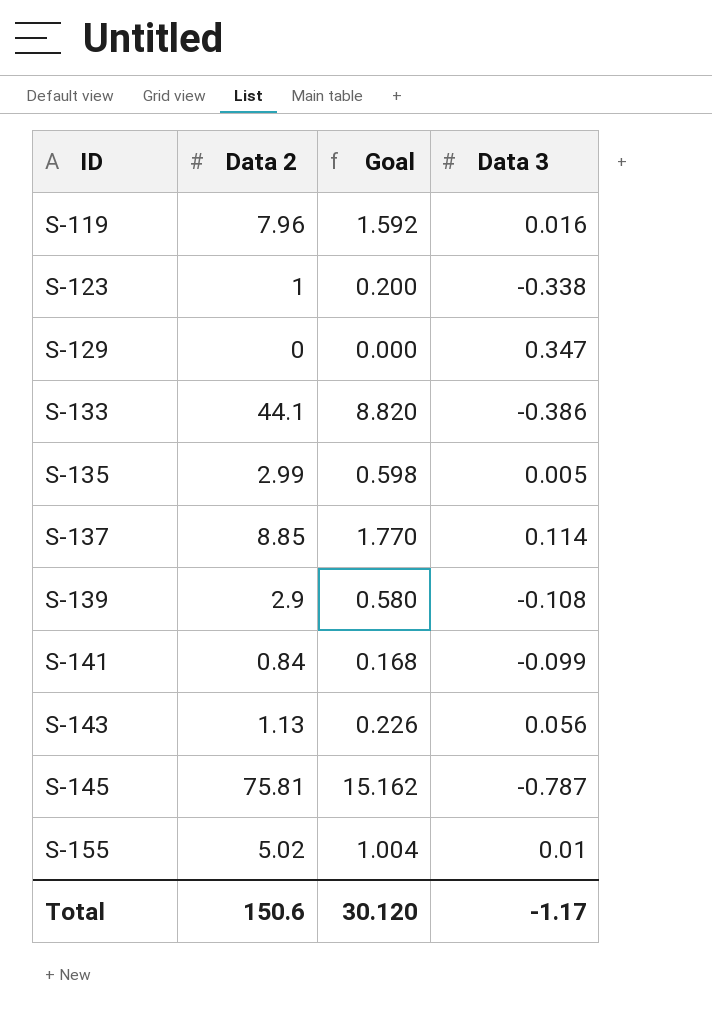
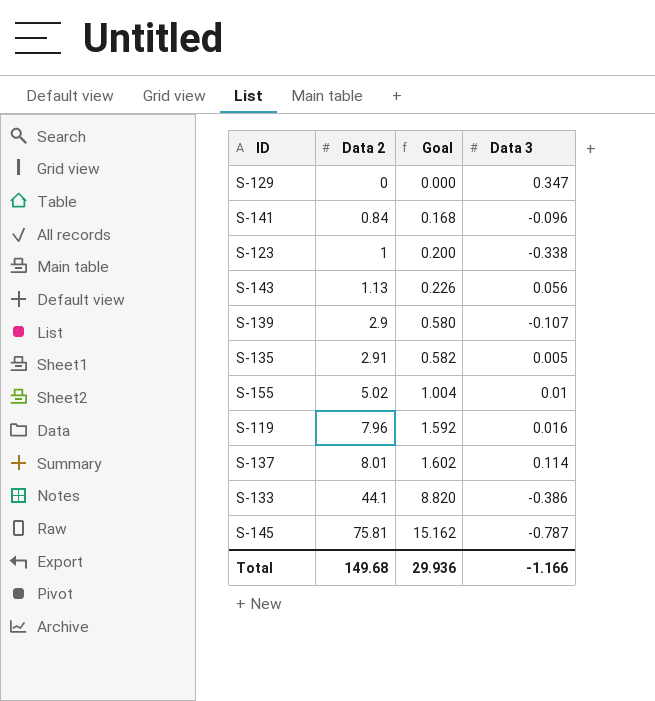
row order: ID ascending -> Data 2 ascending
S-141 | Data 3: -0.099 -> -0.096
S-139 | Data 3: -0.108 -> -0.107
S-135 | Data 2: 2.99 -> 2.91
S-135 | Goal: 0.598 -> 0.582
S-137 | Data 2: 8.85 -> 8.01
S-137 | Goal: 1.770 -> 1.602
Total | Data 2: 150.6 -> 149.68
Total | Goal: 30.120 -> 29.936
Total | Data 3: -1.17 -> -1.166

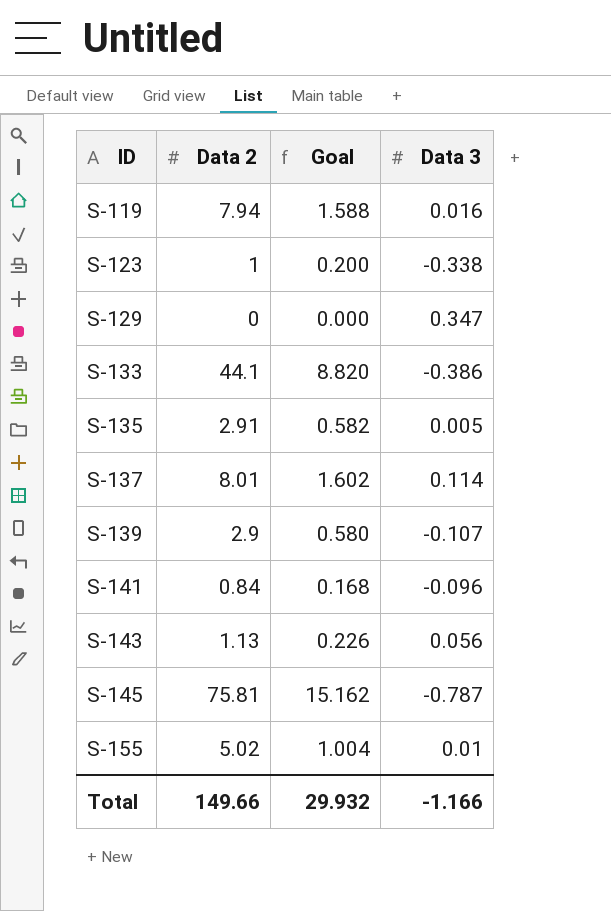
row order: Data 2 ascending -> ID ascending
S-119 | Data 2: 7.96 -> 7.94
S-119 | Goal: 1.592 -> 1.588
Total | Data 2: 149.68 -> 149.66
Total | Goal: 29.936 -> 29.932

